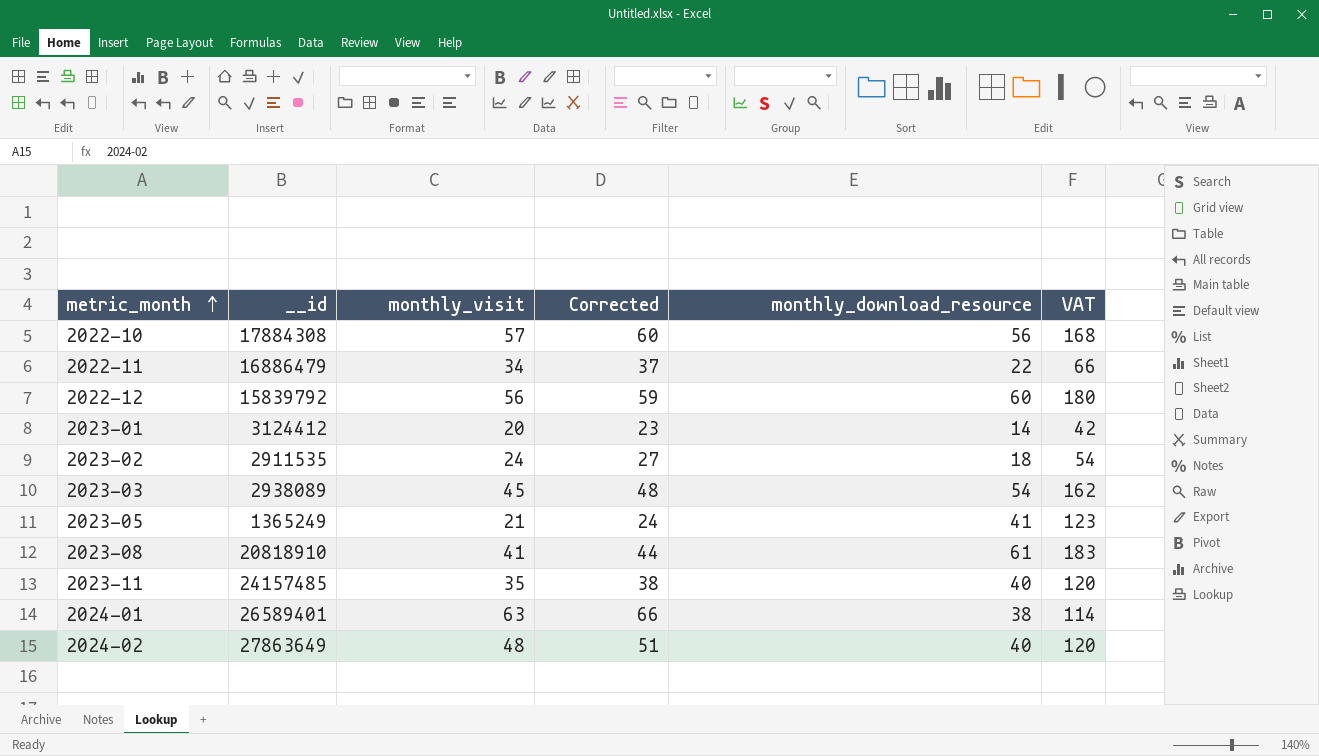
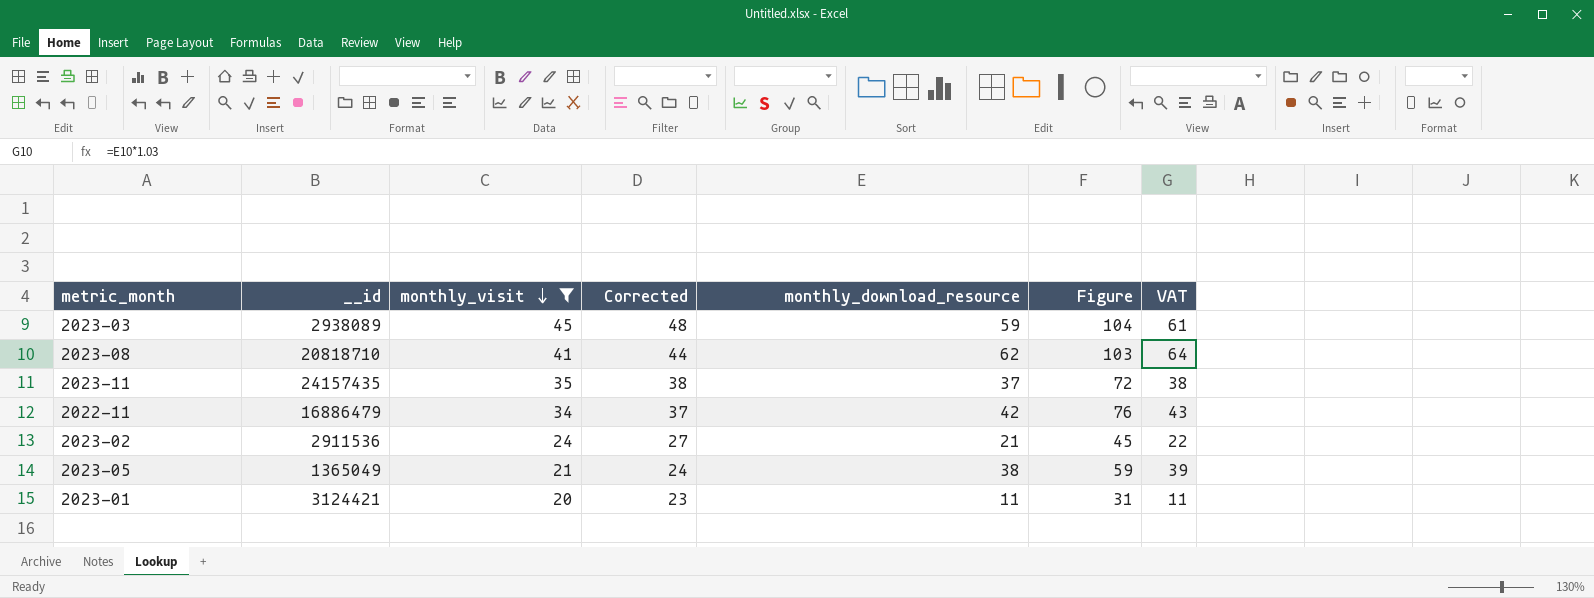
filter: none -> monthly_visit <= 45
row order: metric_month ascending -> monthly_visit descending
column Figure | formula: none -> [monthly_visit] + [monthly_download_resource]
column VAT | formula: [monthly_download_resource] * 3 -> [monthly_download_resource] * 1.03
2023-03 | monthly_download_resource: 54 -> 59
2023-08 | __id: 20818910 -> 20818710
2023-08 | monthly_download_resource: 61 -> 62
2023-11 | __id: 24157485 -> 24157435
2023-11 | monthly_download_resource: 40 -> 37
2022-11 | monthly_download_resource: 22 -> 42
2023-02 | __id: 2911535 -> 2911536
2023-02 | monthly_download_resource: 18 -> 21
2023-05 | __id: 1365249 -> 1365049
2023-05 | monthly_download_resource: 41 -> 38
2023-01 | __id: 3124412 -> 3124421
2023-01 | monthly_download_resource: 14 -> 11

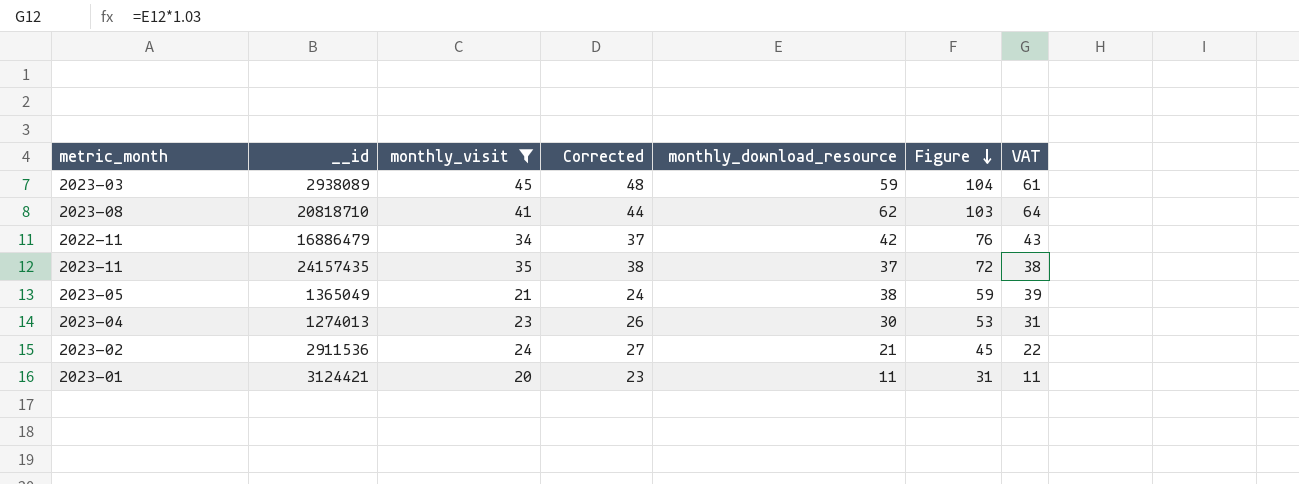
row order: monthly_visit descending -> Figure descending
row 2023-04: none -> 1274013 | 23 | 26 | 30 | 53 | 31

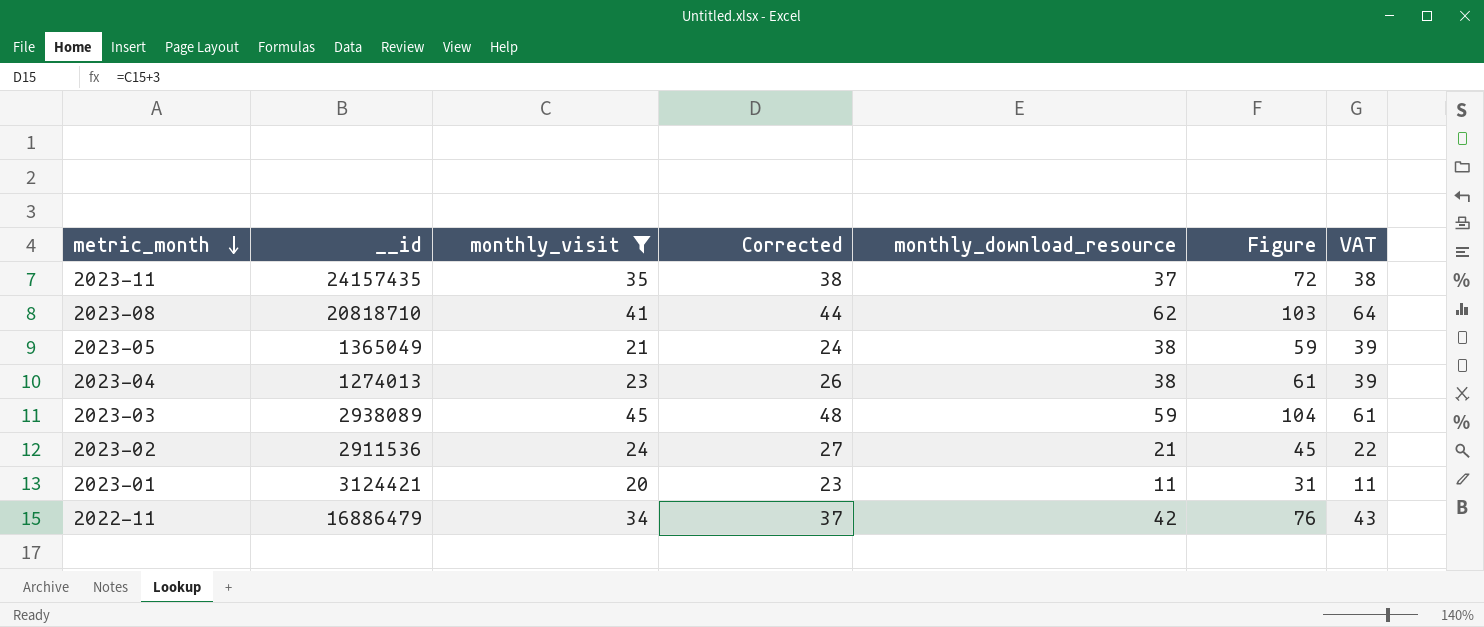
row order: Figure descending -> metric_month descending
2023-04 | monthly_download_resource: 30 -> 38
2023-04 | Figure: 53 -> 61
2023-04 | VAT: 31 -> 39

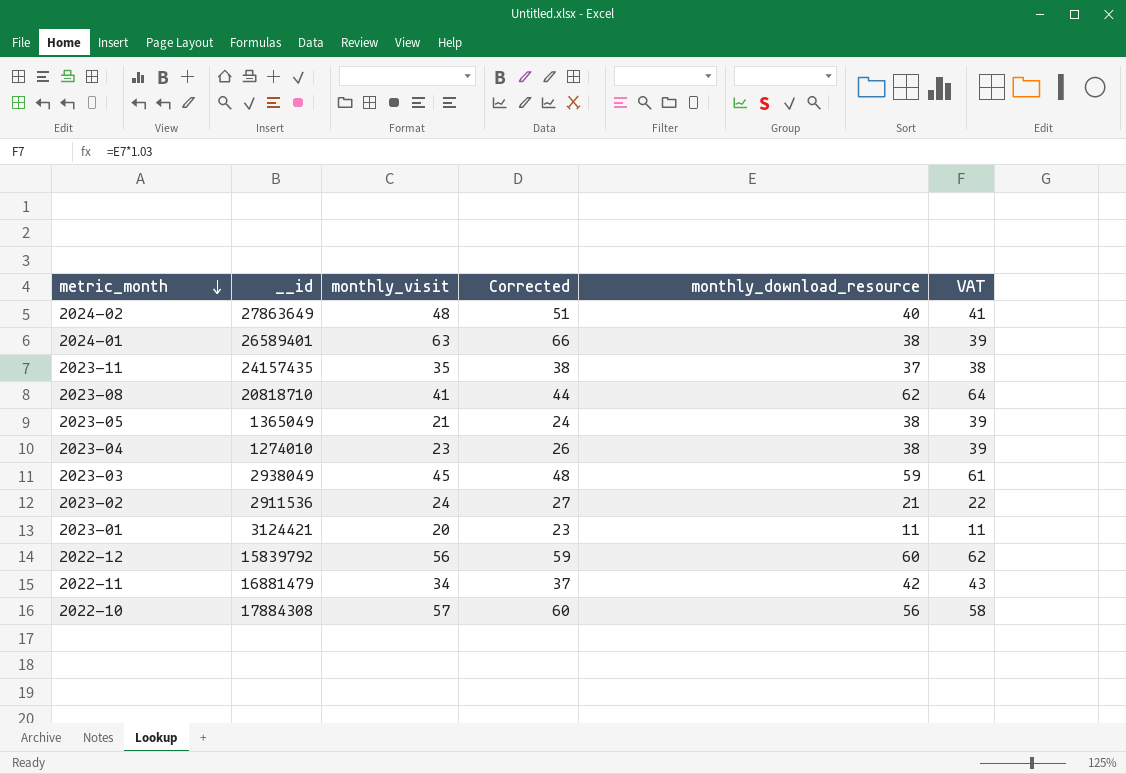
filter: monthly_visit <= 45 -> none
column Figure | formula: [monthly_visit] + [monthly_download_resource] -> none
2023-04 | __id: 1274013 -> 1274010
2023-03 | __id: 2938089 -> 2938049
2022-11 | __id: 16886479 -> 16881479

